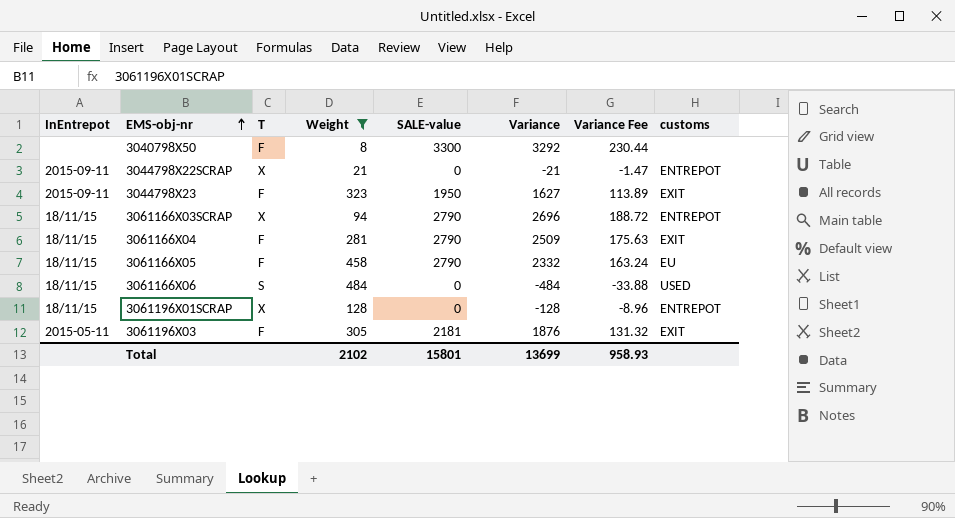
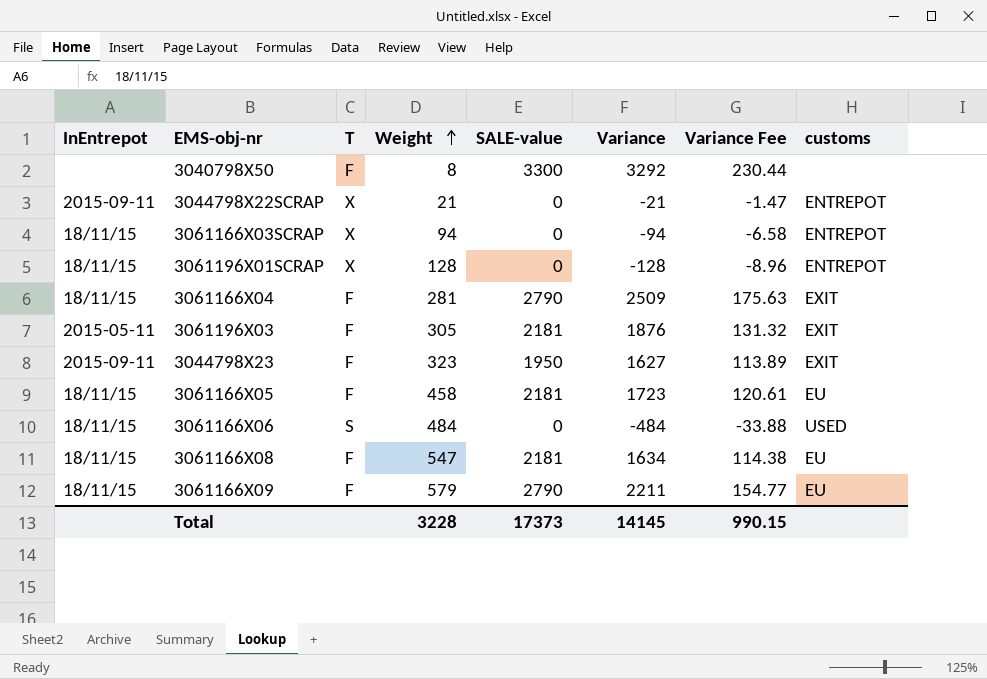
filter: Weight <= 484 -> none
row order: EMS-obj-nr ascending -> Weight ascending
3061166X03SCRAP | SALE-value: 2790 -> 0
3061166X03SCRAP | Variance: 2696 -> -94
3061166X03SCRAP | Variance Fee: 188.72 -> -6.58
3061166X05 | SALE-value: 2790 -> 2181
3061166X05 | Variance: 2332 -> 1723
3061166X05 | Variance Fee: 163.24 -> 120.61
Total | Weight: 2102 -> 3228
Total | SALE-value: 15801 -> 17373
Total | Variance: 13699 -> 14145
Total | Variance Fee: 958.93 -> 990.15

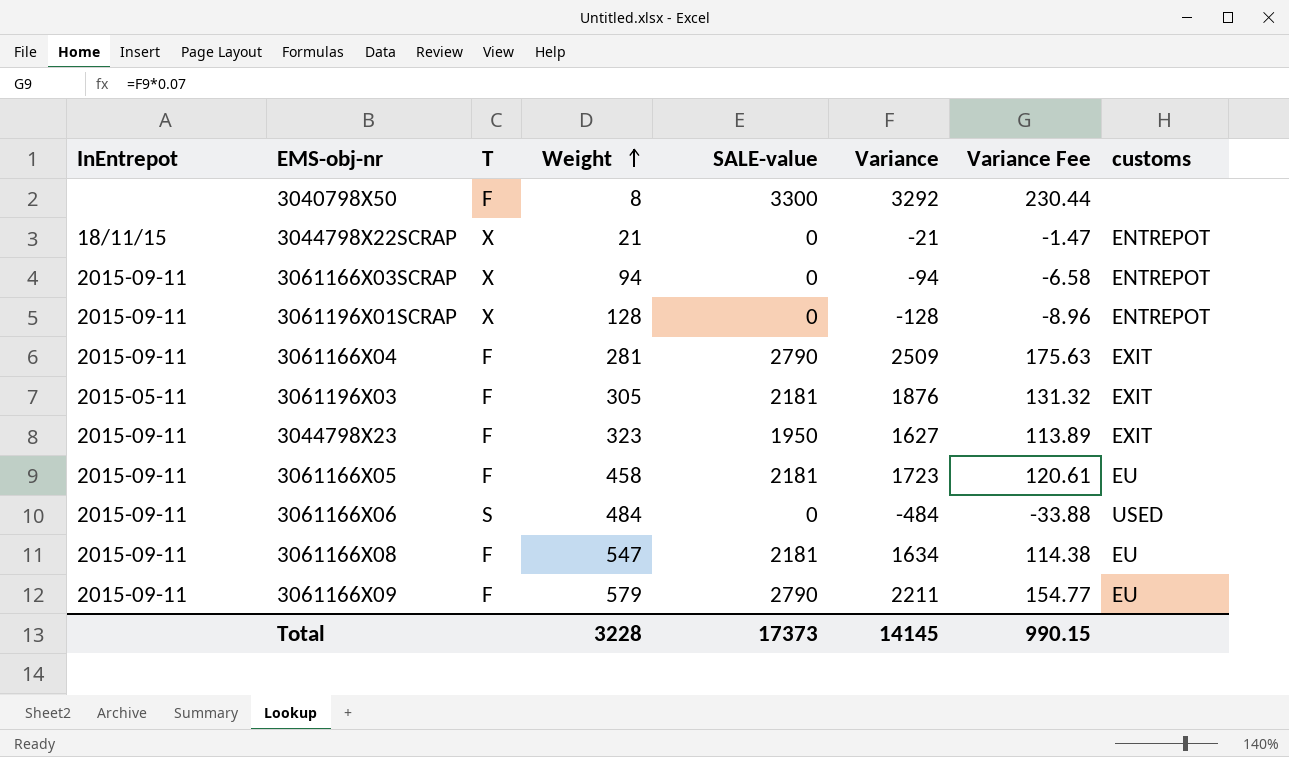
3044798X22SCRAP | InEntrepot: 2015-09-11 -> 18/11/15
3061166X03SCRAP | InEntrepot: 18/11/15 -> 2015-09-11
3061196X01SCRAP | InEntrepot: 18/11/15 -> 2015-09-11
3061166X04 | InEntrepot: 18/11/15 -> 2015-09-11
3061166X05 | InEntrepot: 18/11/15 -> 2015-09-11
3061166X06 | InEntrepot: 18/11/15 -> 2015-09-11
3061166X08 | InEntrepot: 18/11/15 -> 2015-09-11
3061166X09 | InEntrepot: 18/11/15 -> 2015-09-11

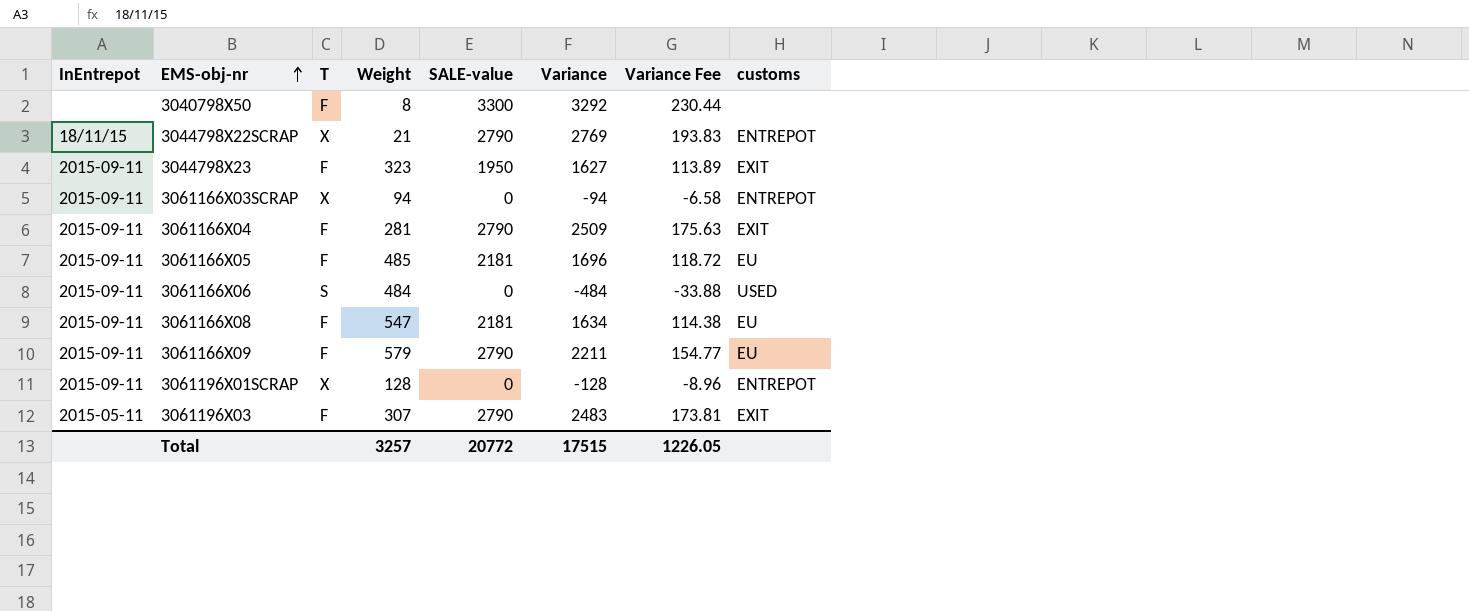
row order: Weight ascending -> EMS-obj-nr ascending
3044798X22SCRAP | SALE-value: 0 -> 2790
3044798X22SCRAP | Variance: -21 -> 2769
3044798X22SCRAP | Variance Fee: -1.47 -> 193.83
3061166X05 | Weight: 458 -> 485
3061166X05 | Variance: 1723 -> 1696
3061166X05 | Variance Fee: 120.61 -> 118.72
3061196X03 | Weight: 305 -> 307
3061196X03 | SALE-value: 2181 -> 2790
3061196X03 | Variance: 1876 -> 2483
3061196X03 | Variance Fee: 131.32 -> 173.81
Total | Weight: 3228 -> 3257
Total | SALE-value: 17373 -> 20772
Total | Variance: 14145 -> 17515
Total | Variance Fee: 990.15 -> 1226.05

